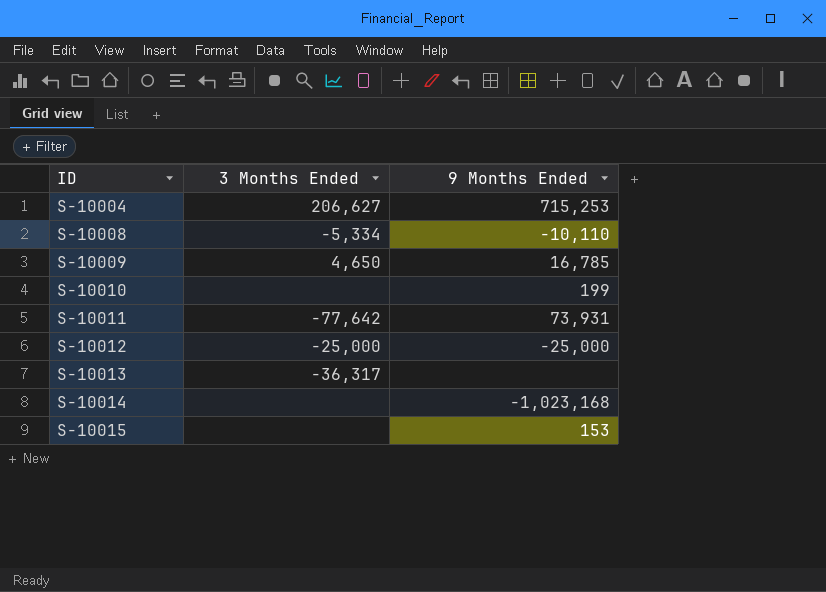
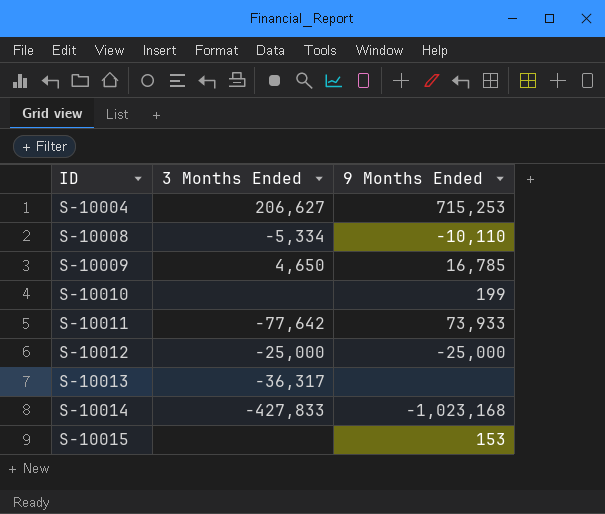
S-10011 | 9 Months Ended: 73,931 -> 73,933
S-10014 | 3 Months Ended: none -> -427,833

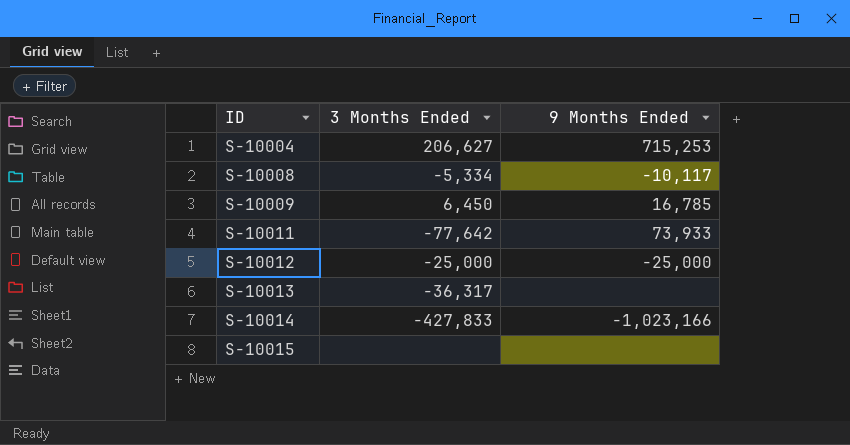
row S-10010: none | 199 -> none
S-10008 | 9 Months Ended: -10,110 -> -10,117
S-10009 | 3 Months Ended: 4,650 -> 6,450
S-10014 | 9 Months Ended: -1,023,168 -> -1,023,166
S-10015 | 9 Months Ended: 153 -> none

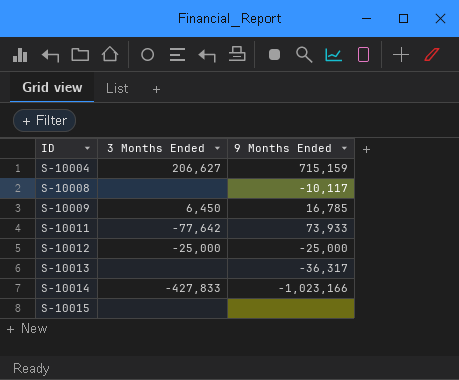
S-10004 | 9 Months Ended: 715,253 -> 715,159
S-10008 | 3 Months Ended: -5,334 -> none
S-10013 | 3 Months Ended: -36,317 -> none
S-10013 | 9 Months Ended: none -> -36,317

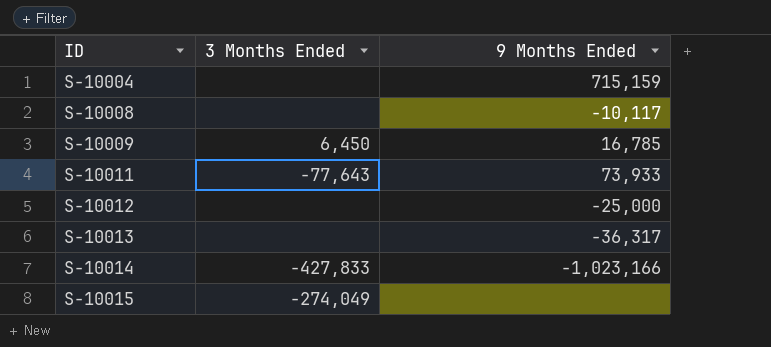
S-10004 | 3 Months Ended: 206,627 -> none
S-10011 | 3 Months Ended: -77,642 -> -77,643
S-10012 | 3 Months Ended: -25,000 -> none
S-10015 | 3 Months Ended: none -> -274,049

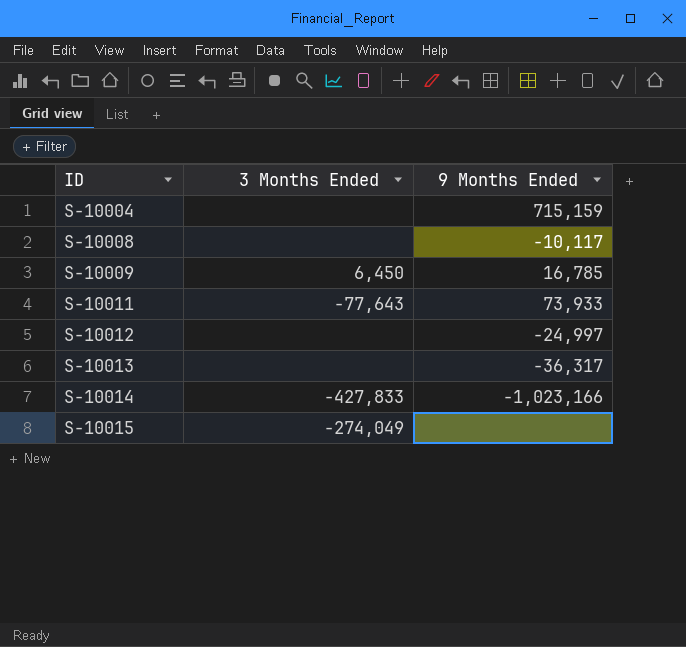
S-10012 | 9 Months Ended: -25,000 -> -24,997

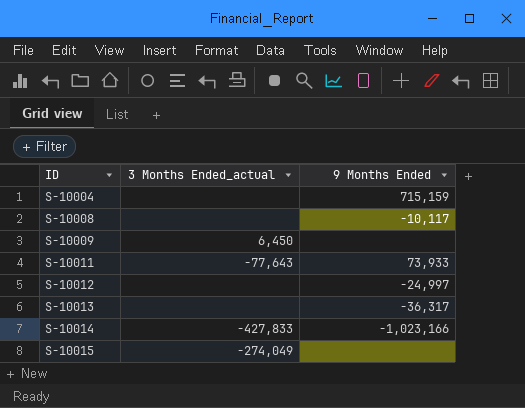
column name: 3 Months Ended -> 3 Months Ended_actual
S-10009 | 9 Months Ended: 16,785 -> none

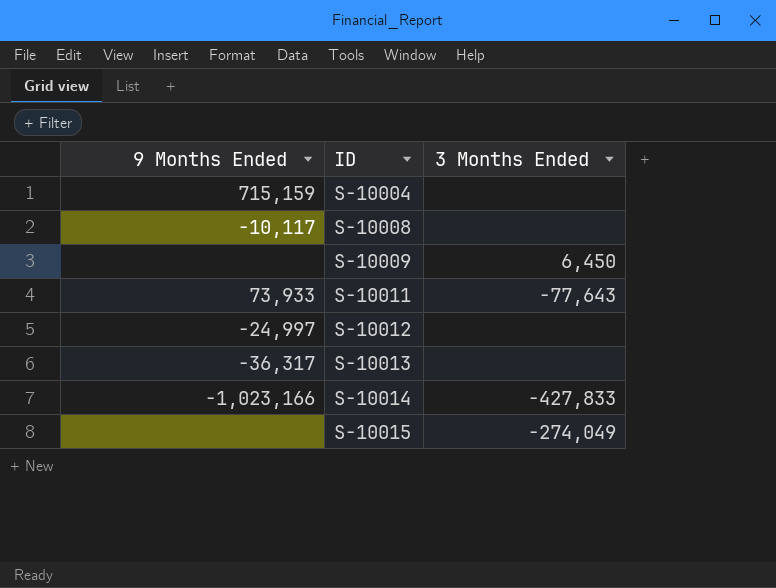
column 9 Months Ended | position: 3 -> 1
column name: 3 Months Ended_actual -> 3 Months Ended

